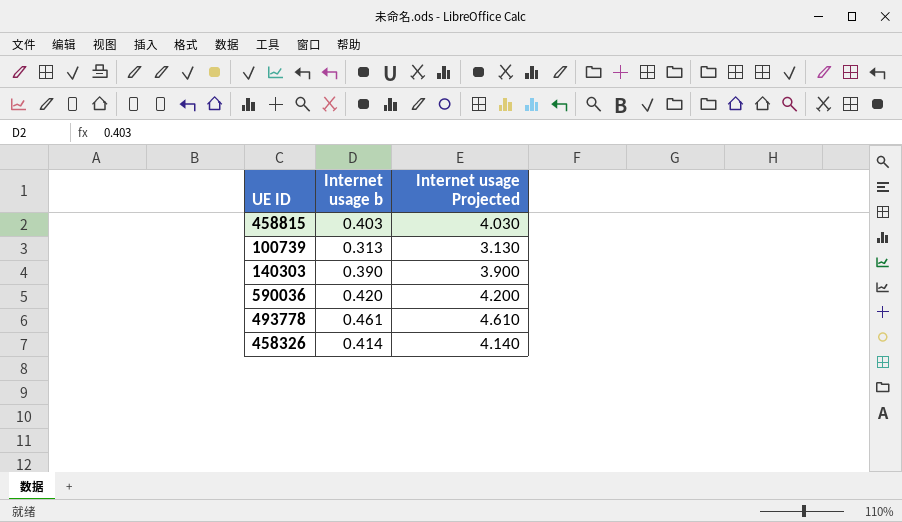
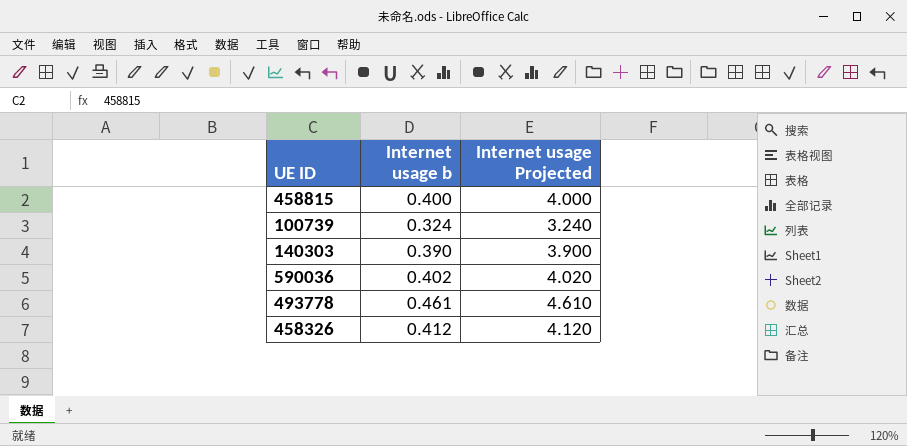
458815 | Internet usage b: 0.403 -> 0.400
458815 | Internet usage Projected: 4.030 -> 4.000
100739 | Internet usage b: 0.313 -> 0.324
100739 | Internet usage Projected: 3.130 -> 3.240
590036 | Internet usage b: 0.420 -> 0.402
590036 | Internet usage Projected: 4.200 -> 4.020
458326 | Internet usage b: 0.414 -> 0.412
458326 | Internet usage Projected: 4.140 -> 4.120

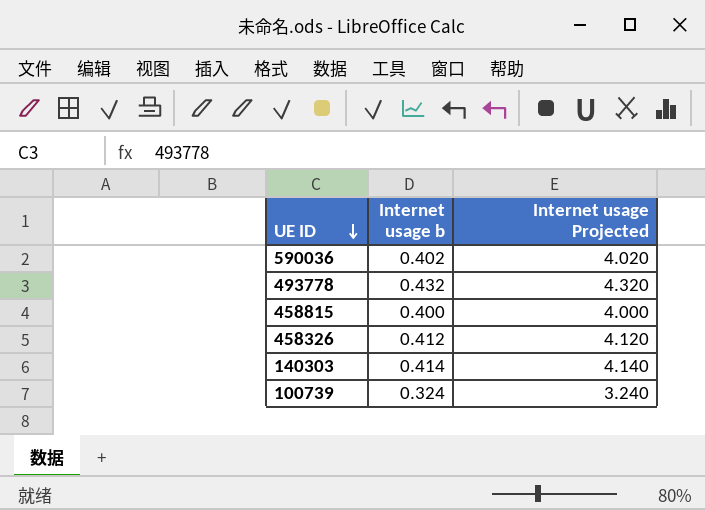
row order: none -> UE ID descending
493778 | Internet usage b: 0.461 -> 0.432
493778 | Internet usage Projected: 4.610 -> 4.320
140303 | Internet usage b: 0.390 -> 0.414
140303 | Internet usage Projected: 3.900 -> 4.140

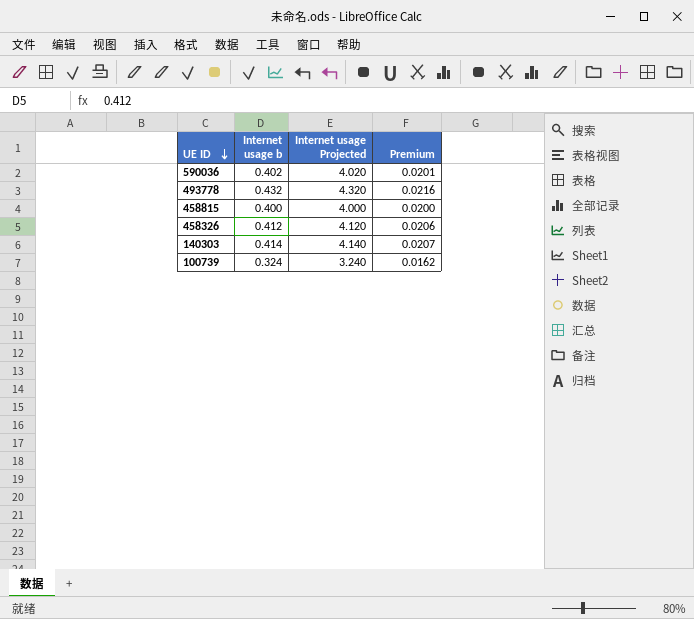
column Premium | formula: none -> [Internet usage b] * 0.05

